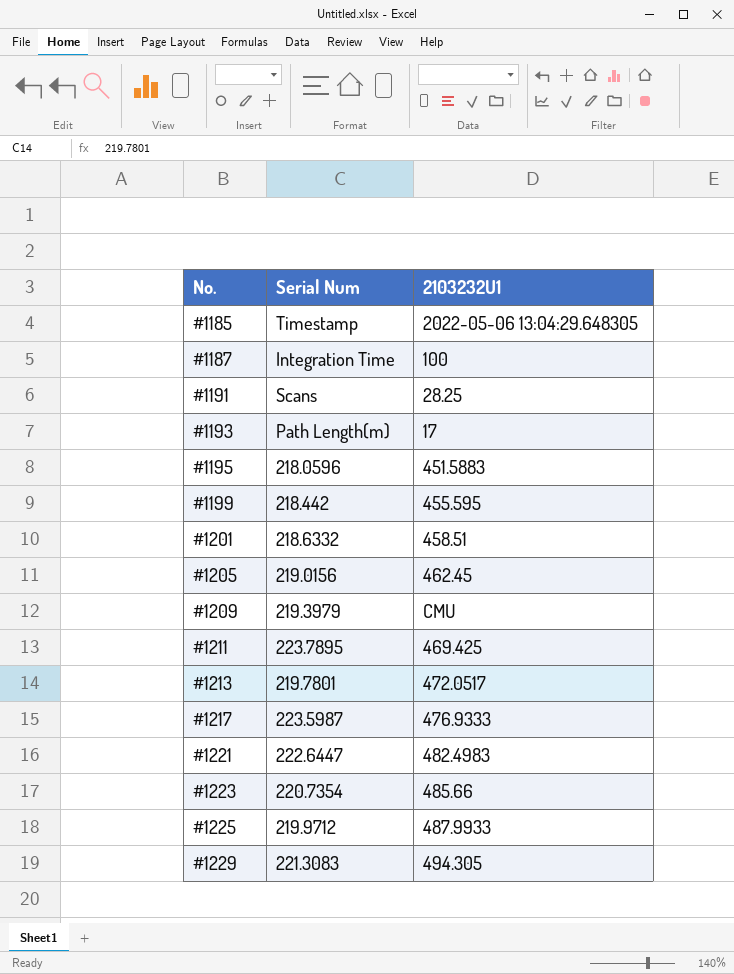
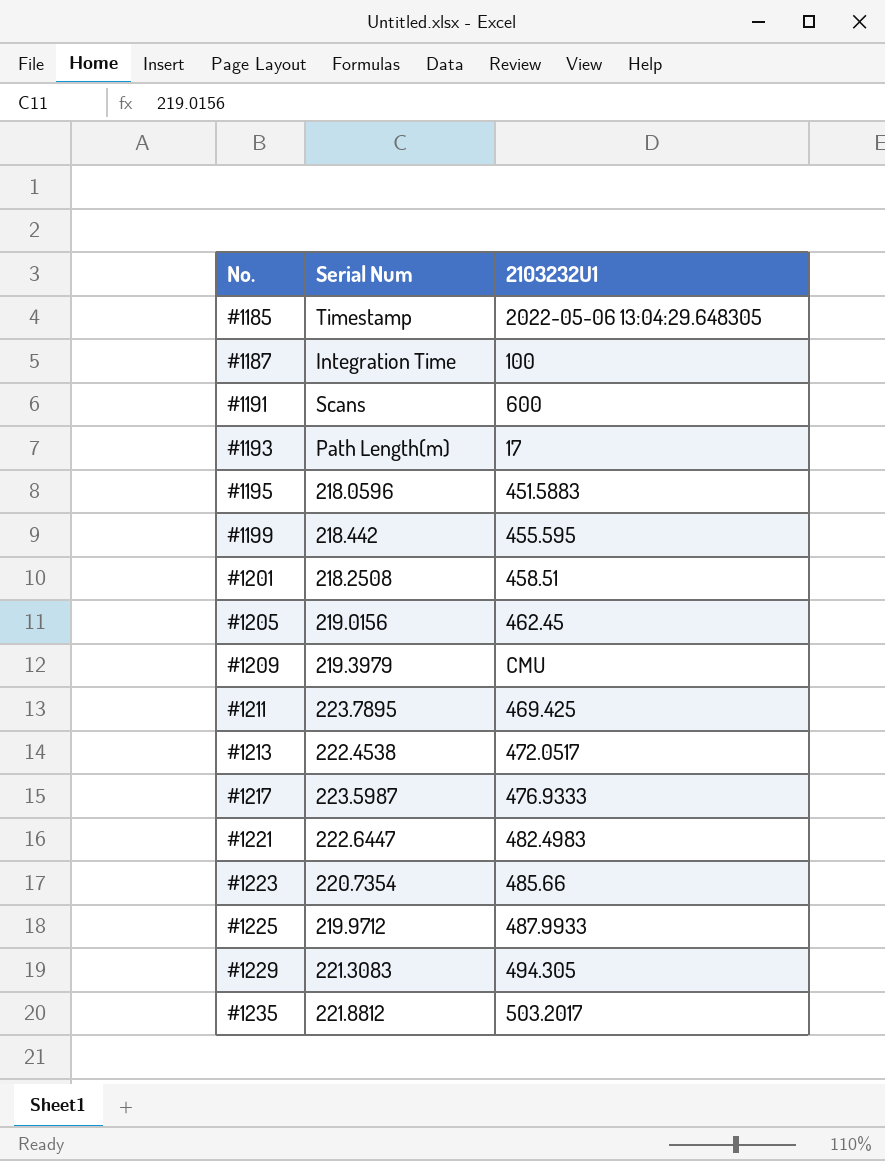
#1191 | 2103232U1: 28.25 -> 600
#1201 | Serial Num: 218.6332 -> 218.2508
#1213 | Serial Num: 219.7801 -> 222.4538
row #1235: none -> 221.8812 | 503.2017

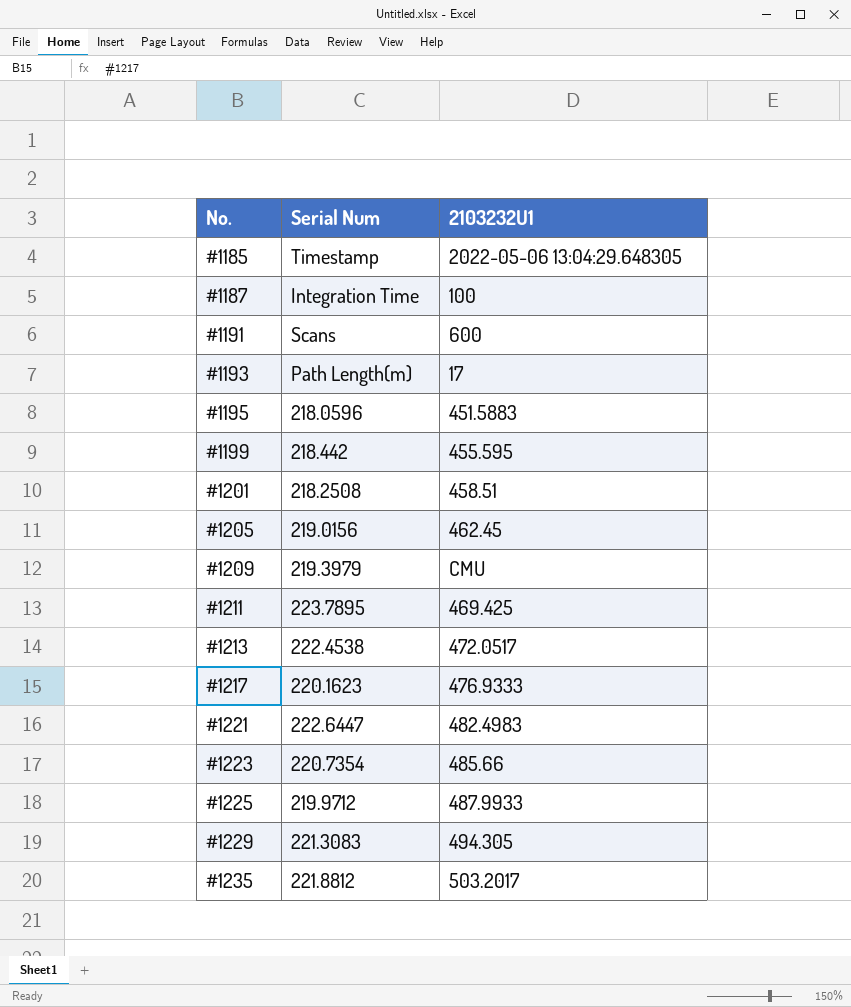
#1217 | Serial Num: 223.5987 -> 220.1623

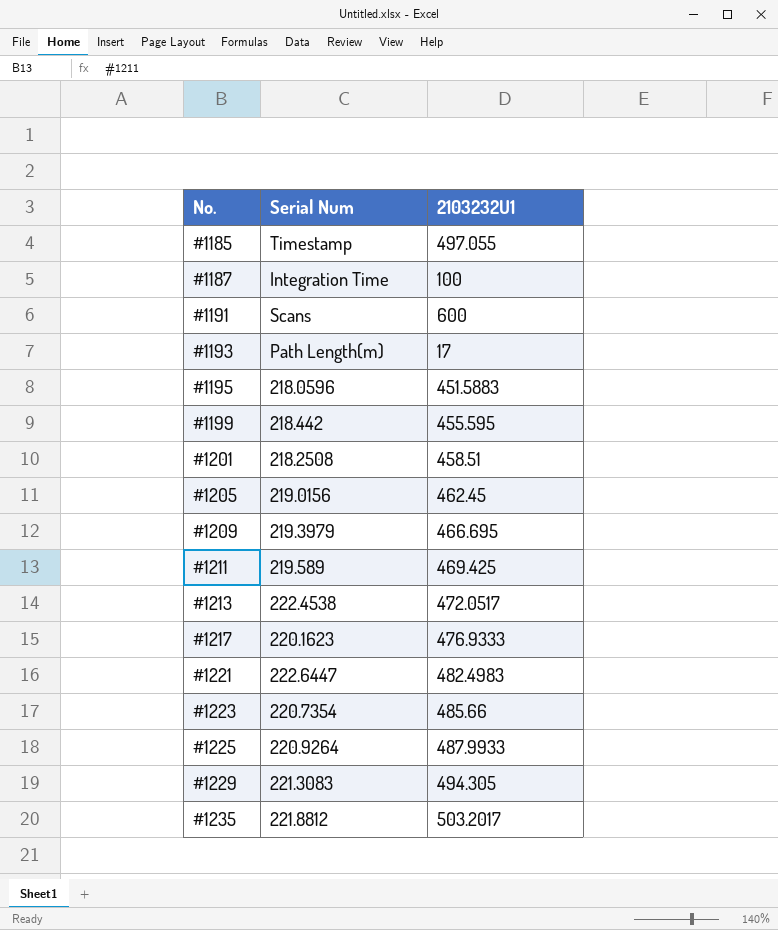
#1185 | 2103232U1: 2022-05-06 13:04:29.648305 -> 497.055
#1209 | 2103232U1: CMU -> 466.695
#1211 | Serial Num: 223.7895 -> 219.589
#1225 | Serial Num: 219.9712 -> 220.9264

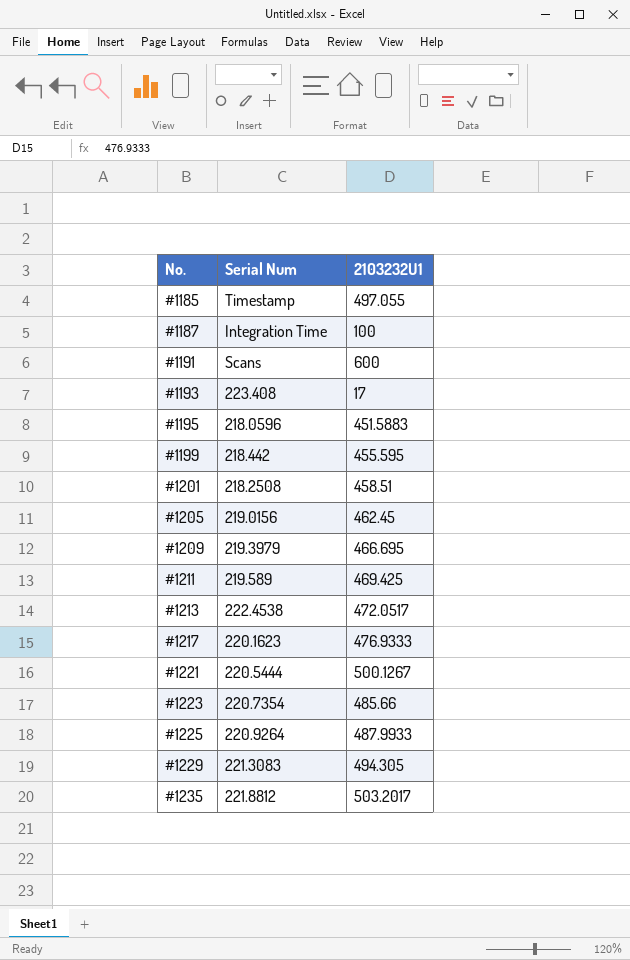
#1193 | Serial Num: Path Length(m) -> 223.408
#1221 | Serial Num: 222.6447 -> 220.5444
#1221 | 2103232U1: 482.4983 -> 500.1267

